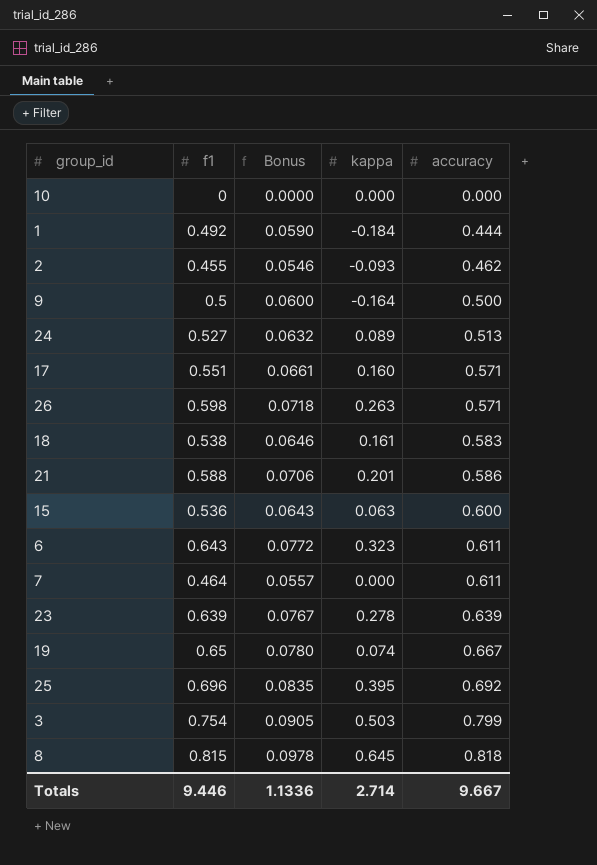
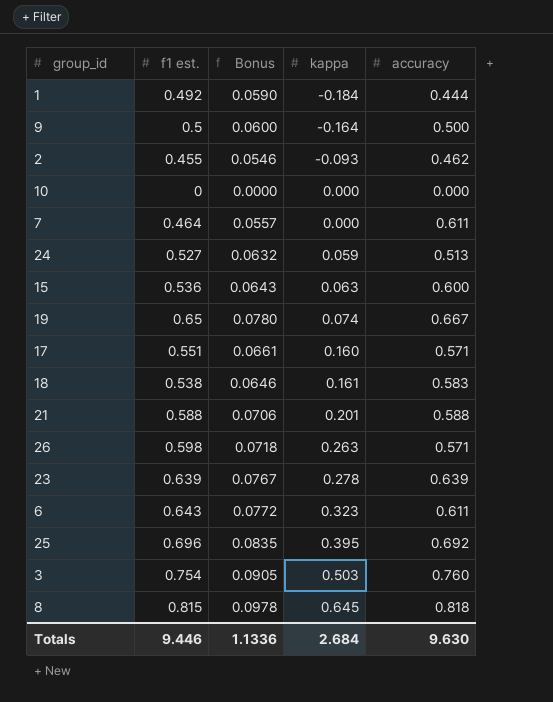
row order: accuracy ascending -> kappa ascending
column name: f1 -> f1 est.
24 | kappa: 0.089 -> 0.059
21 | accuracy: 0.586 -> 0.588
3 | accuracy: 0.799 -> 0.760
Totals | kappa: 2.714 -> 2.684
Totals | accuracy: 9.667 -> 9.630

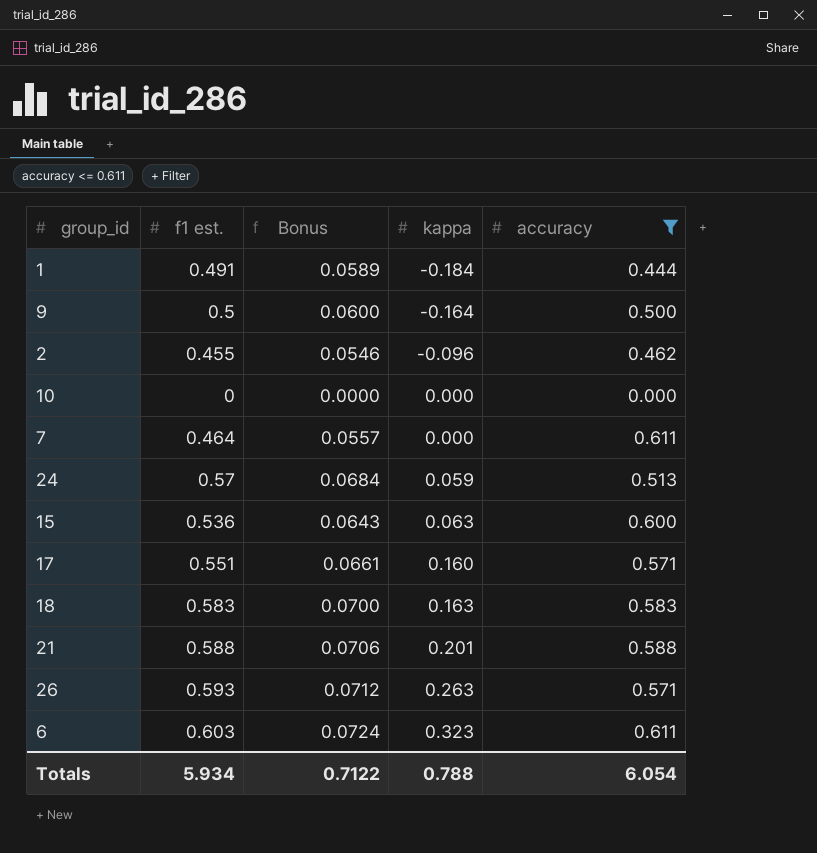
filter: none -> accuracy <= 0.611
1 | f1 est.: 0.492 -> 0.491
1 | Bonus: 0.0590 -> 0.0589
2 | kappa: -0.093 -> -0.096
24 | f1 est.: 0.527 -> 0.57
24 | Bonus: 0.0632 -> 0.0684
18 | f1 est.: 0.538 -> 0.583
18 | Bonus: 0.0646 -> 0.0700
18 | kappa: 0.161 -> 0.163
26 | f1 est.: 0.598 -> 0.593
26 | Bonus: 0.0718 -> 0.0712
6 | f1 est.: 0.643 -> 0.603
6 | Bonus: 0.0772 -> 0.0724
Totals | f1 est.: 9.446 -> 5.934
Totals | Bonus: 1.1336 -> 0.7122
Totals | kappa: 2.684 -> 0.788
Totals | accuracy: 9.630 -> 6.054

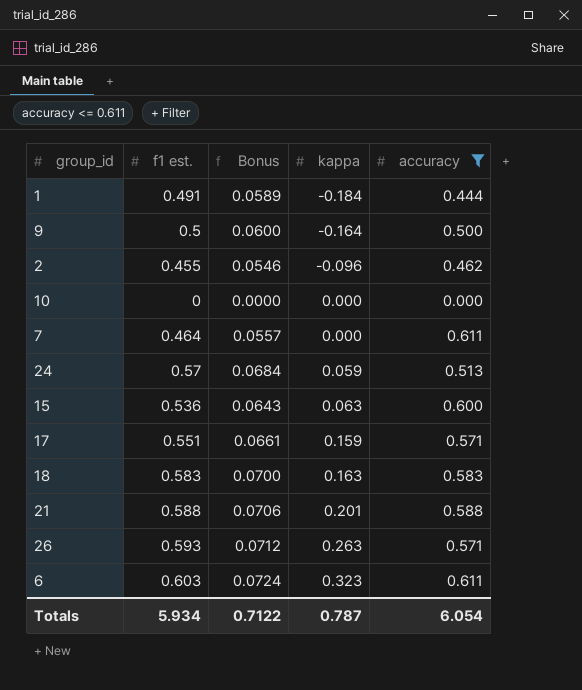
17 | kappa: 0.160 -> 0.159
Totals | kappa: 0.788 -> 0.787

